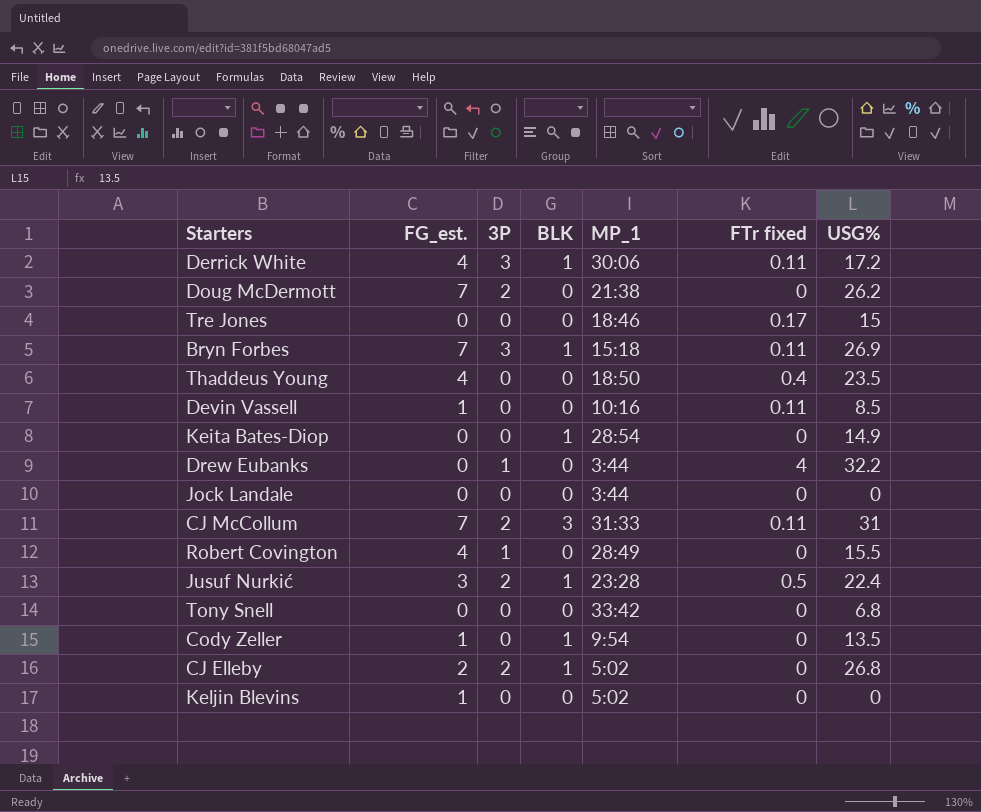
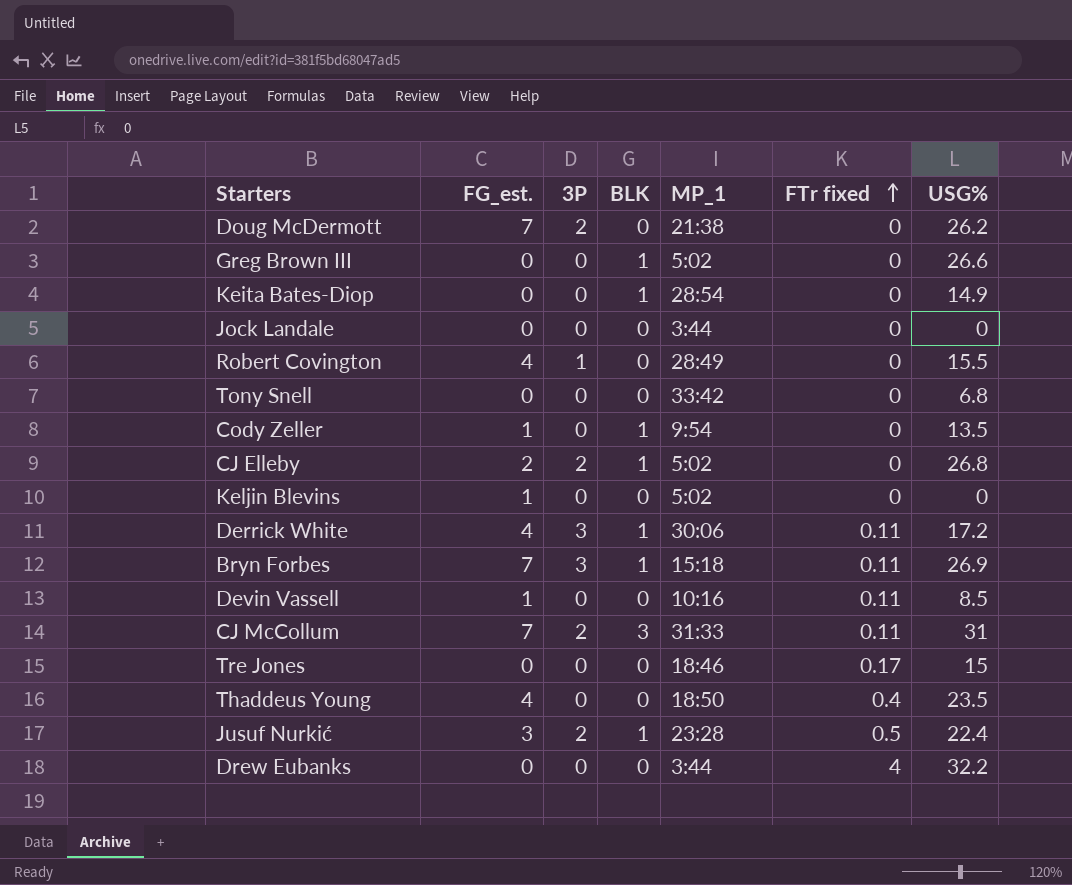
row order: none -> FTr fixed ascending
row Greg Brown III: none -> 0 | 0 | 1 | 5:02 | 0 | 26.6
Drew Eubanks | 3P: 1 -> 0

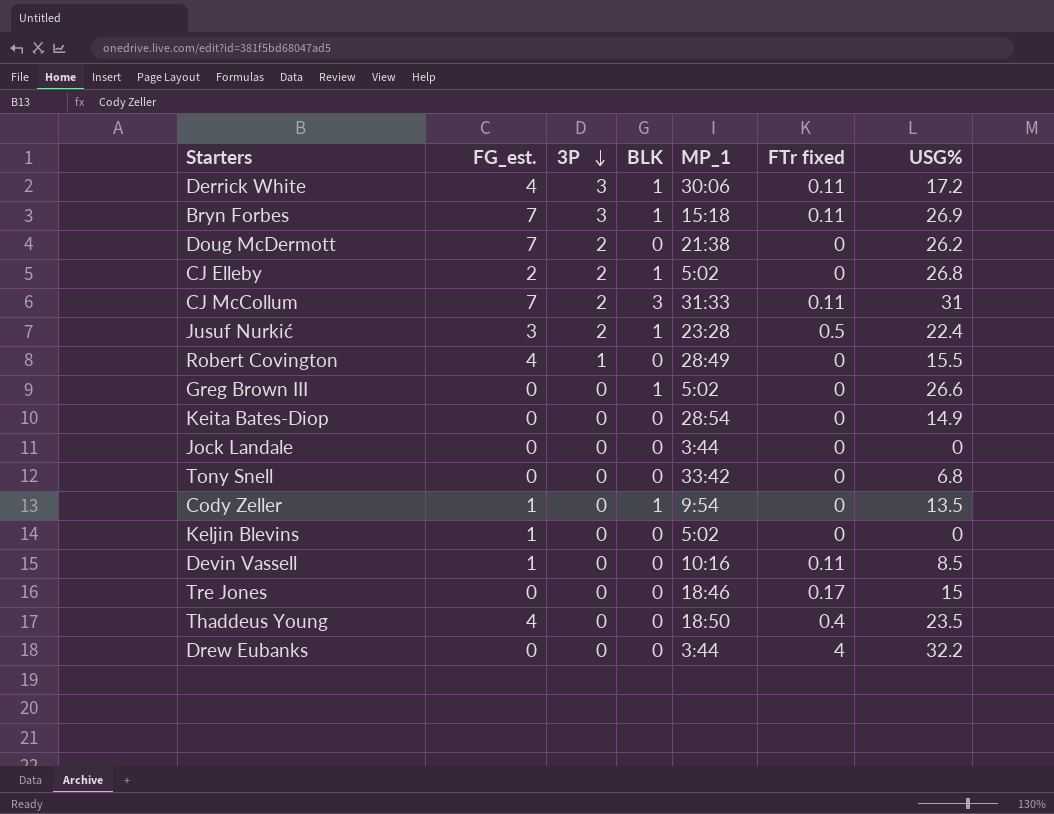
row order: FTr fixed ascending -> 3P descending
Keita Bates-Diop | BLK: 1 -> 0

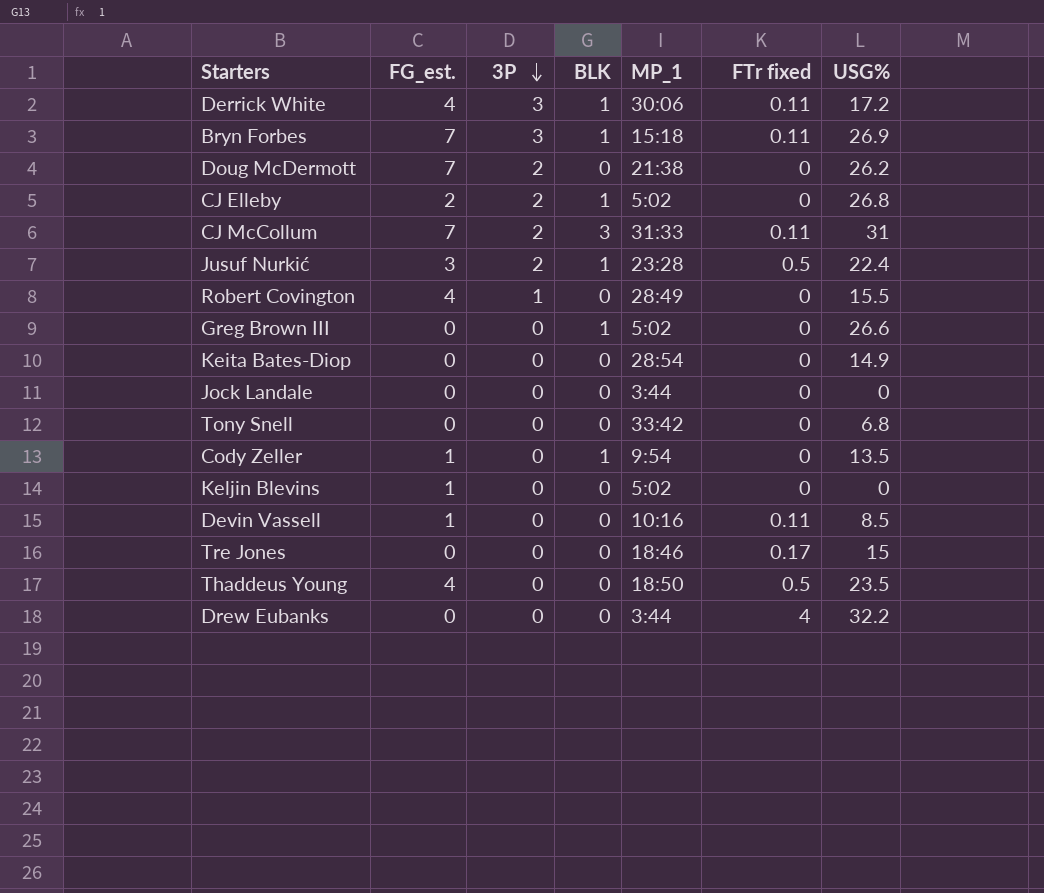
Thaddeus Young | FTr fixed: 0.4 -> 0.5

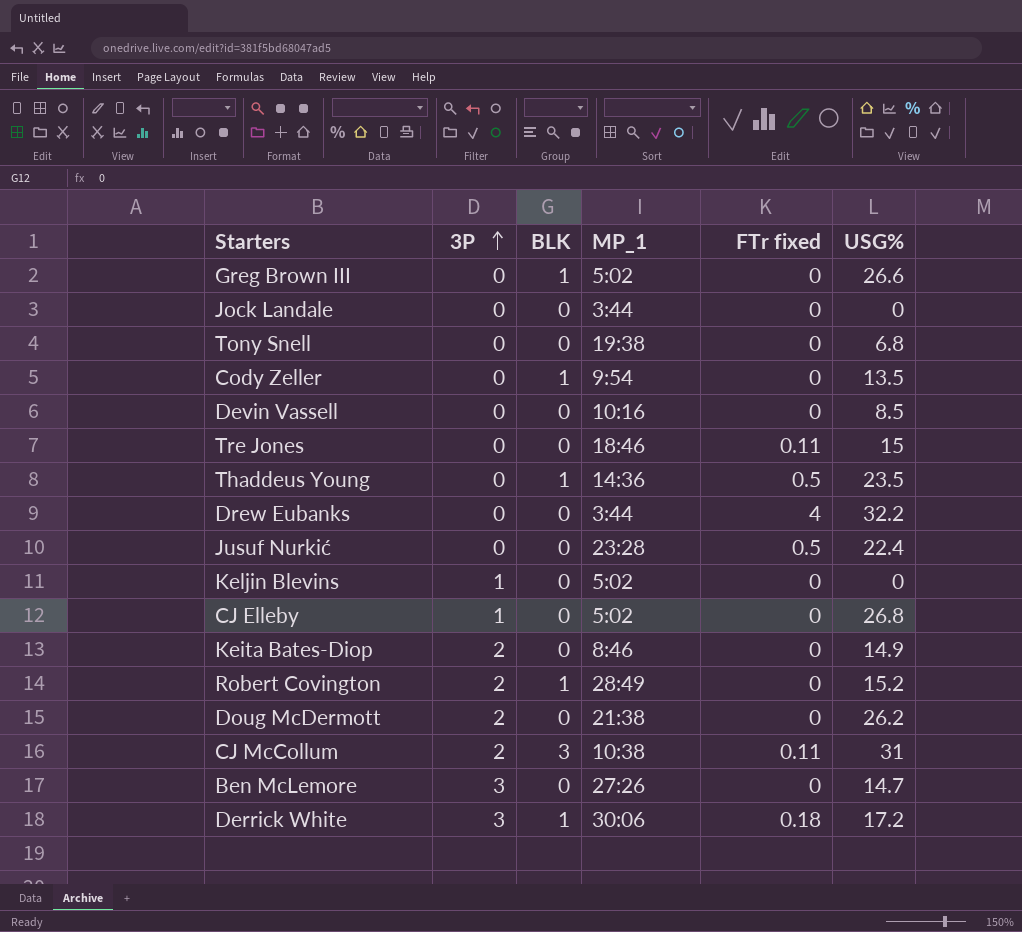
row order: 3P descending -> 3P ascending
column FG_est. | position: 2 -> none
row Bryn Forbes: 7 | 3 | 1 | 15:18 | 0.11 | 26.9 -> none
Tony Snell | MP_1: 33:42 -> 19:38
Devin Vassell | FTr fixed: 0.11 -> 0
Tre Jones | FTr fixed: 0.17 -> 0.11
Thaddeus Young | BLK: 0 -> 1
Thaddeus Young | MP_1: 18:50 -> 14:36
Jusuf Nurkić | 3P: 2 -> 0
Jusuf Nurkić | BLK: 1 -> 0
Keljin Blevins | 3P: 0 -> 1
CJ Elleby | 3P: 2 -> 1
CJ Elleby | BLK: 1 -> 0
Keita Bates-Diop | 3P: 0 -> 2
Keita Bates-Diop | MP_1: 28:54 -> 8:46
Robert Covington | 3P: 1 -> 2
Robert Covington | BLK: 0 -> 1
Robert Covington | USG%: 15.5 -> 15.2
CJ McCollum | MP_1: 31:33 -> 10:38
row Ben McLemore: none -> 3 | 0 | 27:26 | 0 | 14.7
Derrick White | FTr fixed: 0.11 -> 0.18

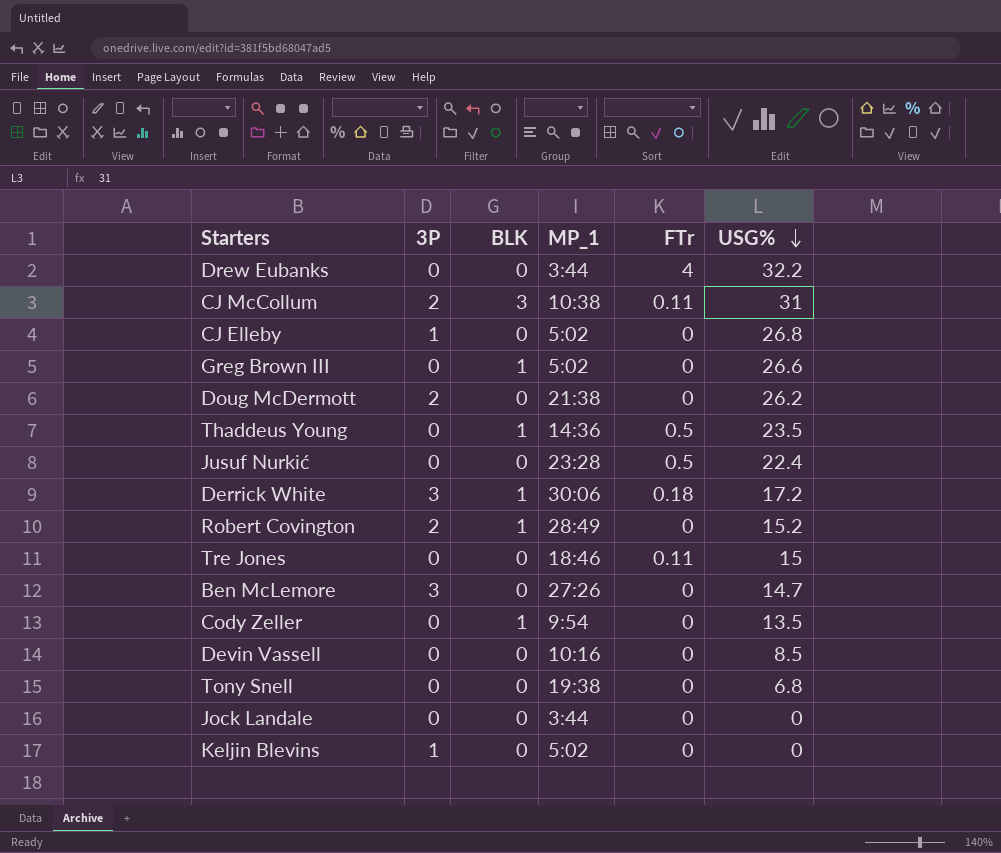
row order: 3P ascending -> USG% descending
column name: FTr fixed -> FTr
row Keita Bates-Diop: 2 | 0 | 8:46 | 0 | 14.9 -> none

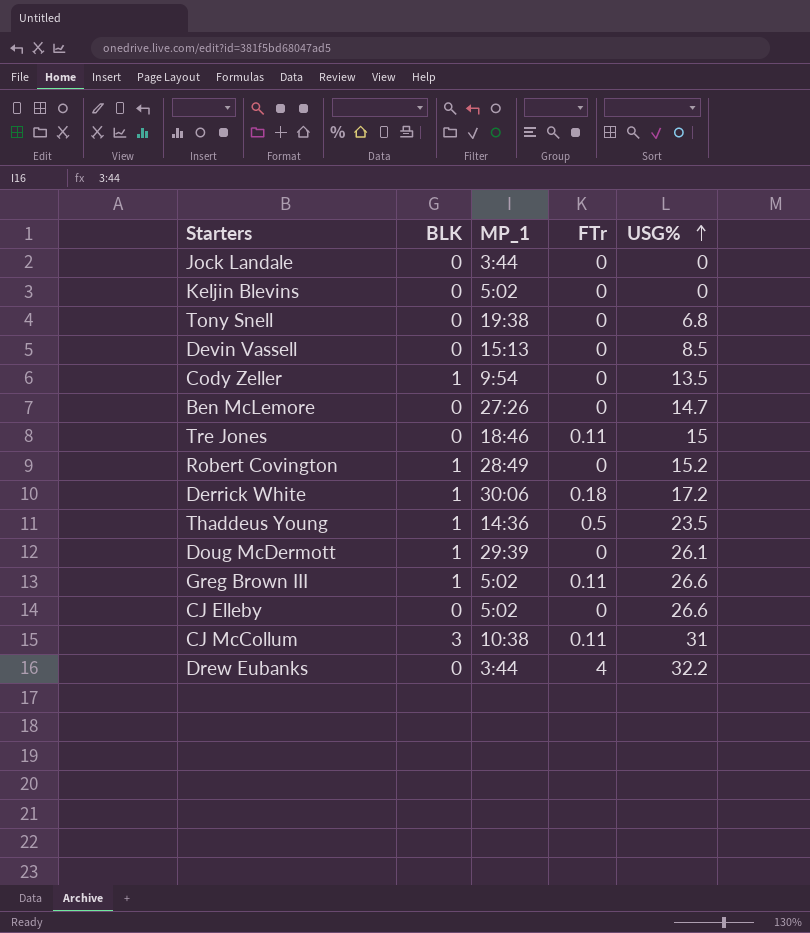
row order: USG% descending -> USG% ascending
column 3P | position: 2 -> none
row Jusuf Nurkić: 0 | 0 | 23:28 | 0.5 | 22.4 -> none
Devin Vassell | MP_1: 10:16 -> 15:13
Doug McDermott | BLK: 0 -> 1
Doug McDermott | MP_1: 21:38 -> 29:39
Doug McDermott | USG%: 26.2 -> 26.1
Greg Brown III | FTr: 0 -> 0.11
CJ Elleby | USG%: 26.8 -> 26.6

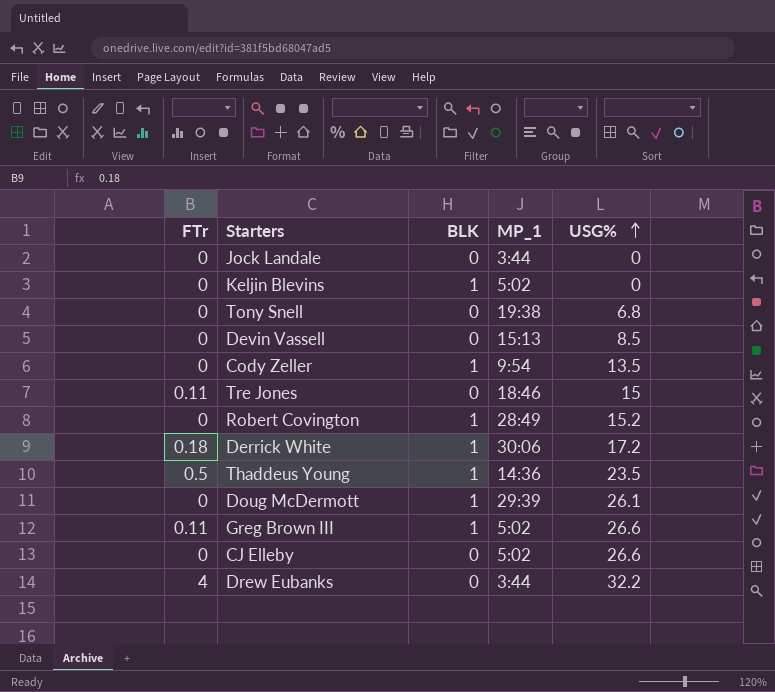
column FTr | position: 4 -> 1
row Ben McLemore: 0 | 27:26 | 0 | 14.7 -> none
row CJ McCollum: 3 | 10:38 | 0.11 | 31 -> none
Keljin Blevins | BLK: 0 -> 1

